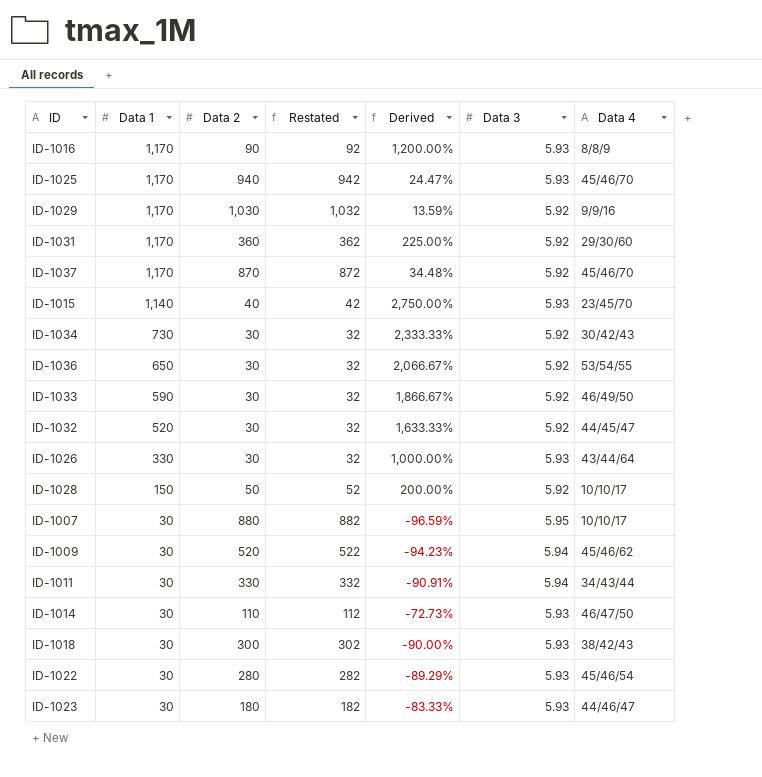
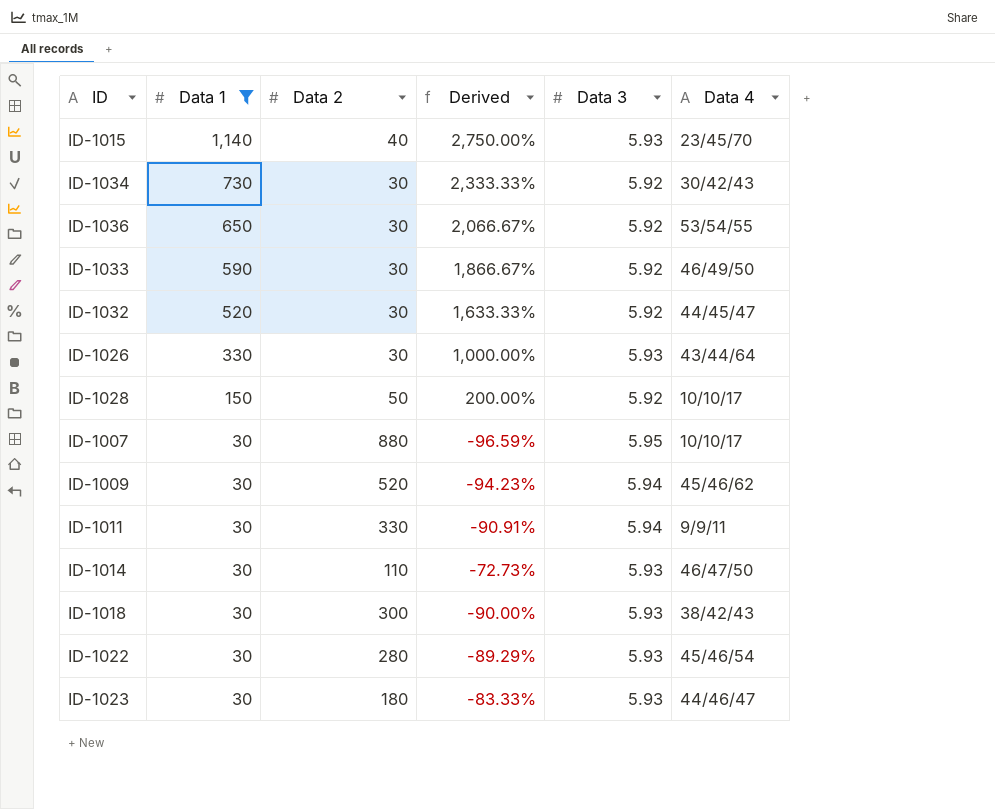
filter: none -> Data 1 != 1,170
column Restated | formula: [Data 2] + 2 -> none
ID-1011 | Data 4: 34/43/44 -> 9/9/11

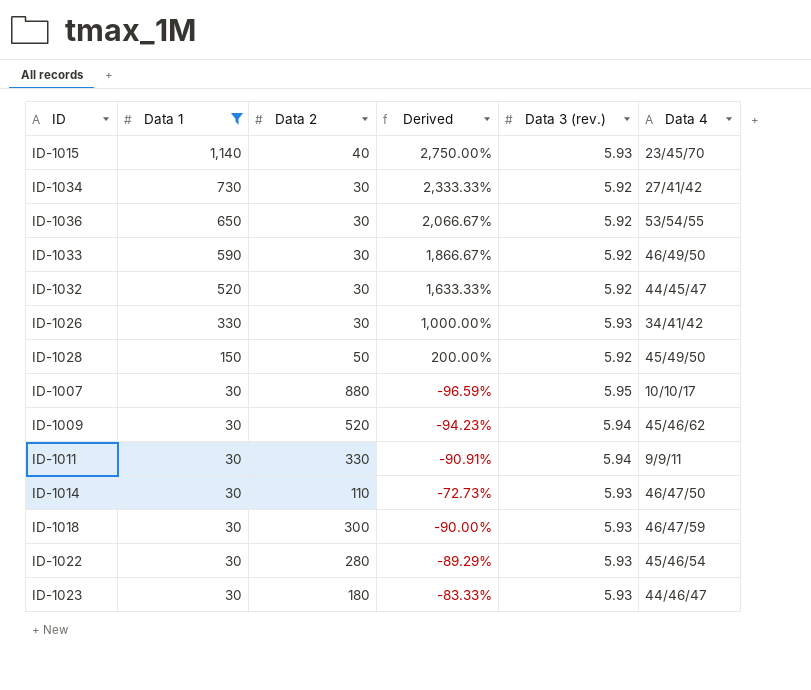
column name: Data 3 -> Data 3 (rev.)
ID-1034 | Data 4: 30/42/43 -> 27/41/42
ID-1026 | Data 4: 43/44/64 -> 34/41/42
ID-1028 | Data 4: 10/10/17 -> 45/49/50
ID-1018 | Data 4: 38/42/43 -> 46/47/59

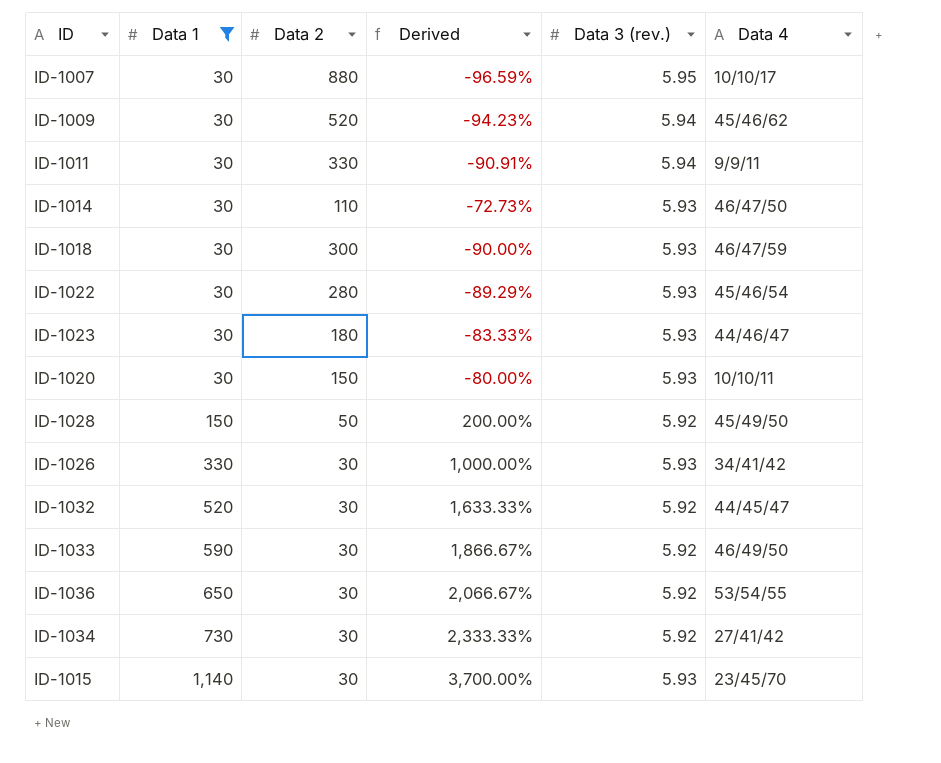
row order: Data 1 descending -> Data 1 ascending
row ID-1020: none -> 30 | 150 | -80.00% | 5.93 | 10/10/11
ID-1015 | Data 2: 40 -> 30
ID-1015 | Derived: 2,750.00% -> 3,700.00%

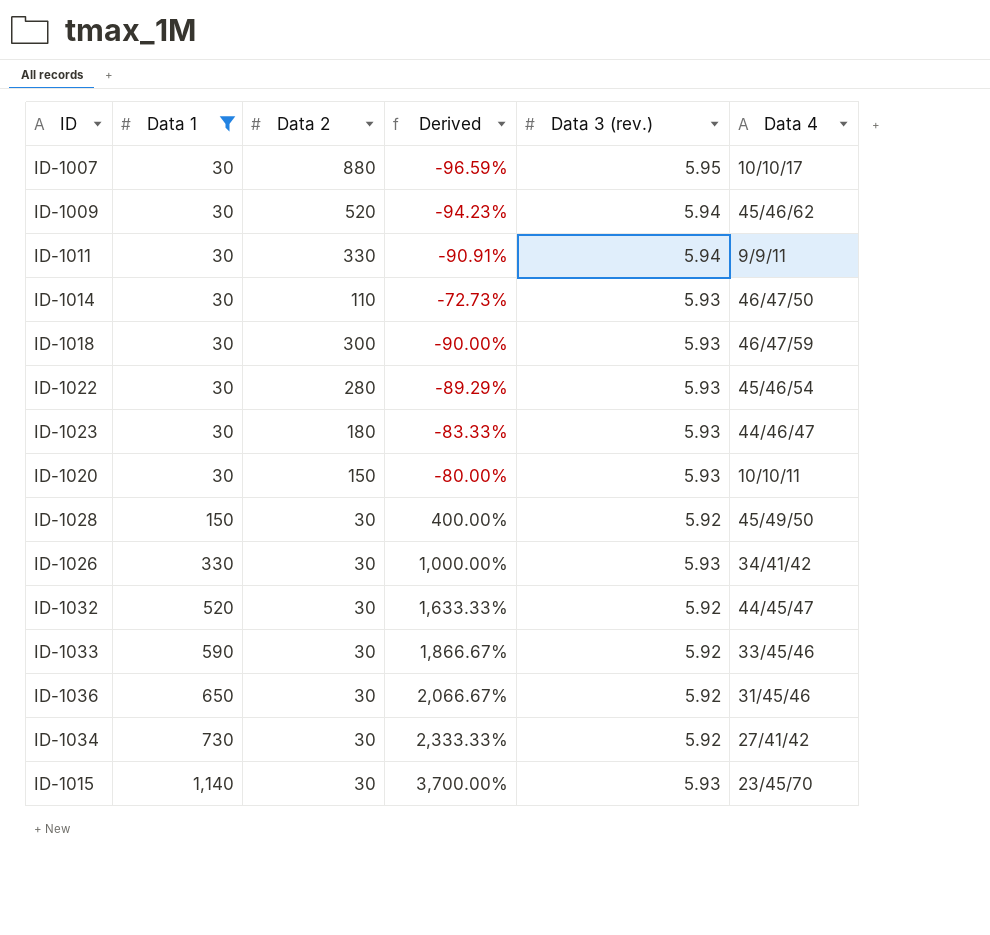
ID-1028 | Data 2: 50 -> 30
ID-1028 | Derived: 200.00% -> 400.00%
ID-1033 | Data 4: 46/49/50 -> 33/45/46
ID-1036 | Data 4: 53/54/55 -> 31/45/46

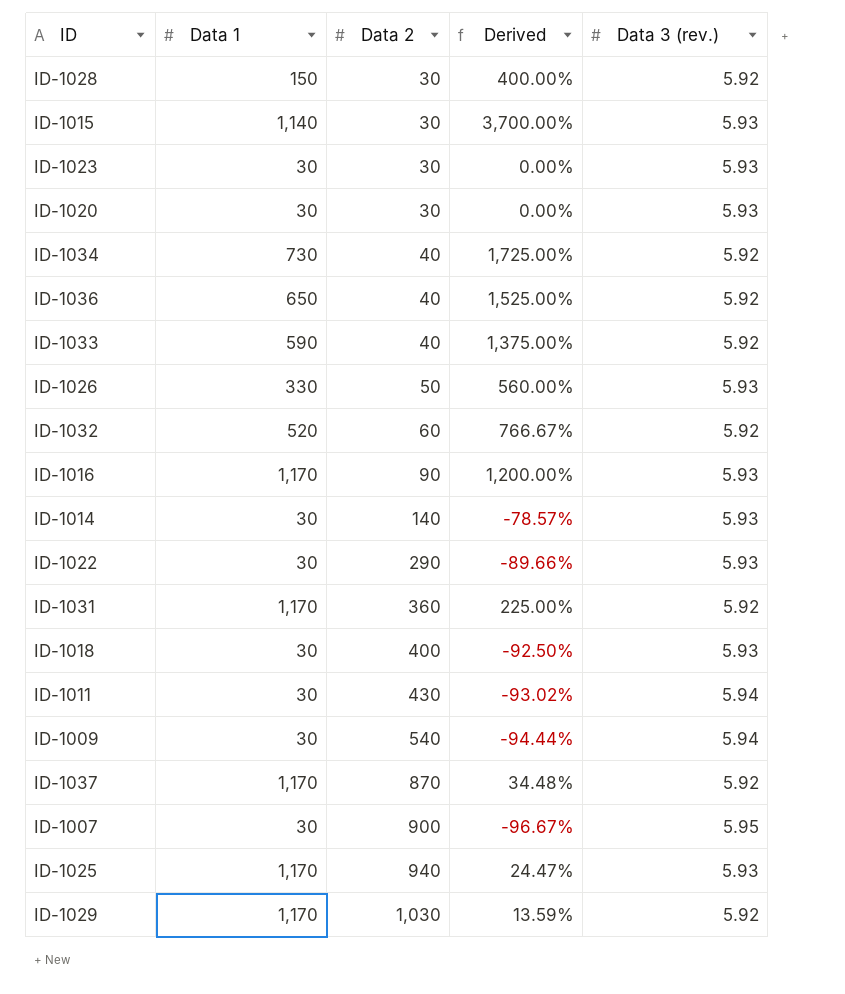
filter: Data 1 != 1,170 -> none
row order: Data 1 ascending -> Data 2 ascending
column Data 4 | position: 6 -> none
ID-1023 | Data 2: 180 -> 30
ID-1023 | Derived: -83.33% -> 0.00%
ID-1020 | Data 2: 150 -> 30
ID-1020 | Derived: -80.00% -> 0.00%
ID-1034 | Data 2: 30 -> 40
ID-1034 | Derived: 2,333.33% -> 1,725.00%
ID-1036 | Data 2: 30 -> 40
ID-1036 | Derived: 2,066.67% -> 1,525.00%
ID-1033 | Data 2: 30 -> 40
ID-1033 | Derived: 1,866.67% -> 1,375.00%
ID-1026 | Data 2: 30 -> 50
ID-1026 | Derived: 1,000.00% -> 560.00%
ID-1032 | Data 2: 30 -> 60
ID-1032 | Derived: 1,633.33% -> 766.67%
ID-1014 | Data 2: 110 -> 140
ID-1014 | Derived: -72.73% -> -78.57%
ID-1022 | Data 2: 280 -> 290
ID-1022 | Derived: -89.29% -> -89.66%
ID-1018 | Data 2: 300 -> 400
ID-1018 | Derived: -90.00% -> -92.50%
ID-1011 | Data 2: 330 -> 430
ID-1011 | Derived: -90.91% -> -93.02%
ID-1009 | Data 2: 520 -> 540
ID-1009 | Derived: -94.23% -> -94.44%
ID-1007 | Data 2: 880 -> 900
ID-1007 | Derived: -96.59% -> -96.67%

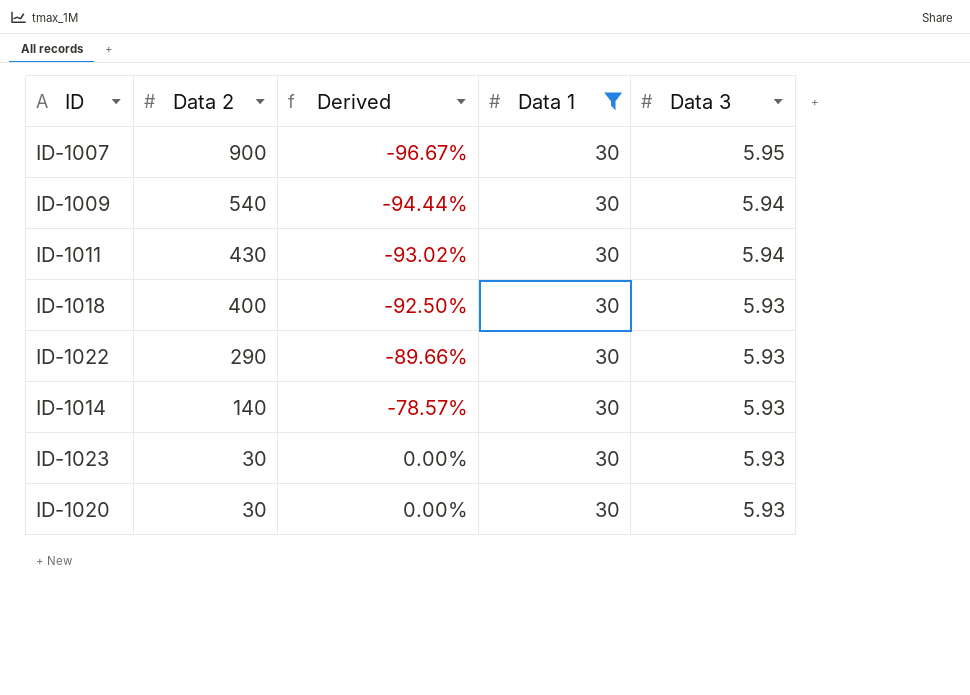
filter: none -> Data 1 = 30
row order: Data 2 ascending -> Data 2 descending
column Data 1 | position: 2 -> 4
column name: Data 3 (rev.) -> Data 3

